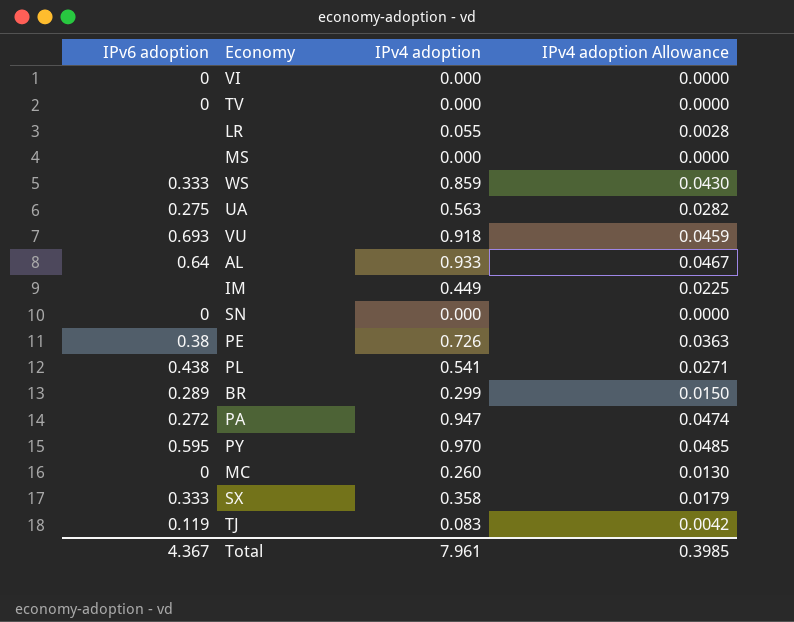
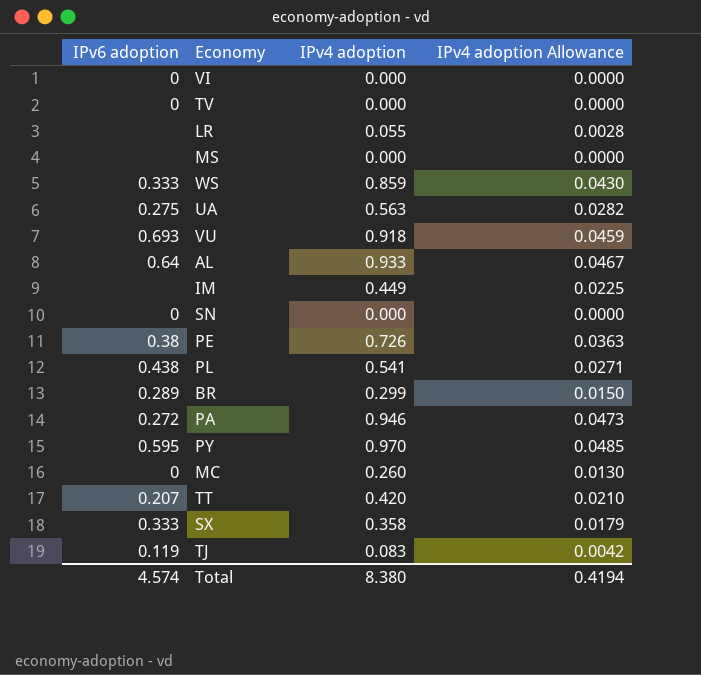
PA | IPv4 adoption: 0.947 -> 0.946
PA | IPv4 adoption Allowance: 0.0474 -> 0.0473
row TT: none -> 0.207 | 0.420 | 0.0210
Total | IPv6 adoption: 4.367 -> 4.574
Total | IPv4 adoption: 7.961 -> 8.380
Total | IPv4 adoption Allowance: 0.3985 -> 0.4194

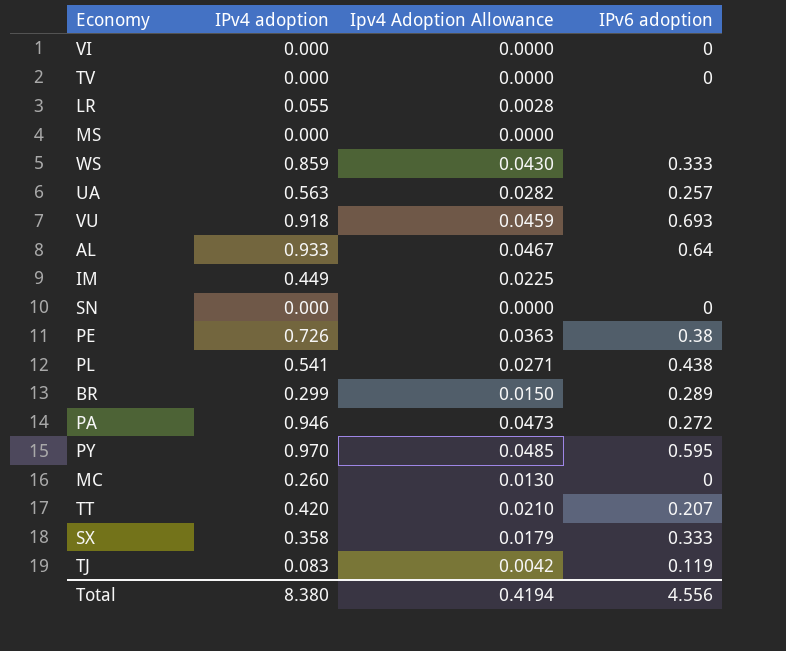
column name: IPv4 adoption Allowance -> Ipv4 Adoption Allowance
column IPv6 adoption | position: 1 -> 4
UA | IPv6 adoption: 0.275 -> 0.257
Total | IPv6 adoption: 4.574 -> 4.556

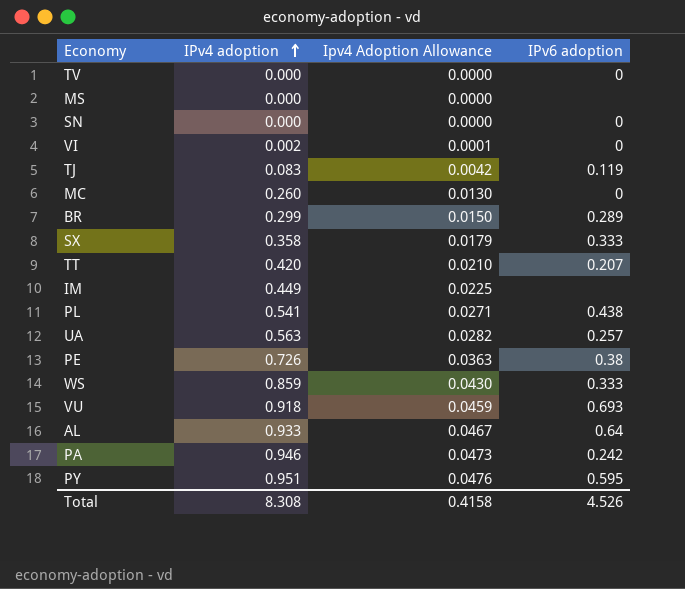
row order: none -> IPv4 adoption ascending
row LR: 0.055 | 0.0028 | none -> none
VI | IPv4 adoption: 0.000 -> 0.002
VI | Ipv4 Adoption Allowance: 0.0000 -> 0.0001
PA | IPv6 adoption: 0.272 -> 0.242
PY | IPv4 adoption: 0.970 -> 0.951
PY | Ipv4 Adoption Allowance: 0.0485 -> 0.0476
Total | IPv4 adoption: 8.380 -> 8.308
Total | Ipv4 Adoption Allowance: 0.4194 -> 0.4158
Total | IPv6 adoption: 4.556 -> 4.526

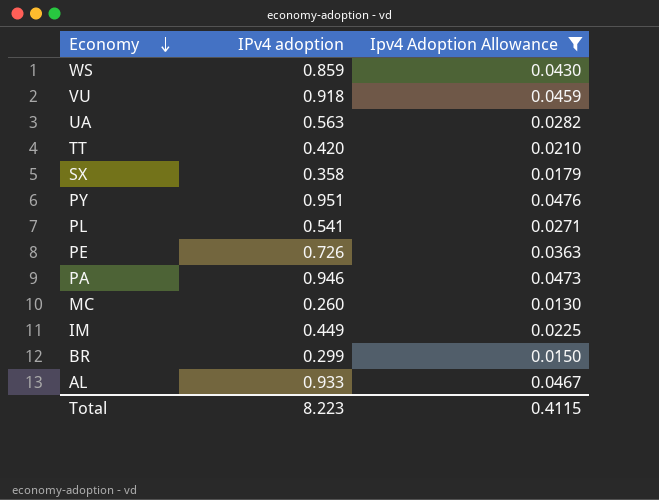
filter: none -> Ipv4 Adoption Allowance >= 0.0130
row order: IPv4 adoption ascending -> Economy descending
column IPv6 adoption | position: 4 -> none
Total | IPv4 adoption: 8.308 -> 8.223
Total | Ipv4 Adoption Allowance: 0.4158 -> 0.4115

